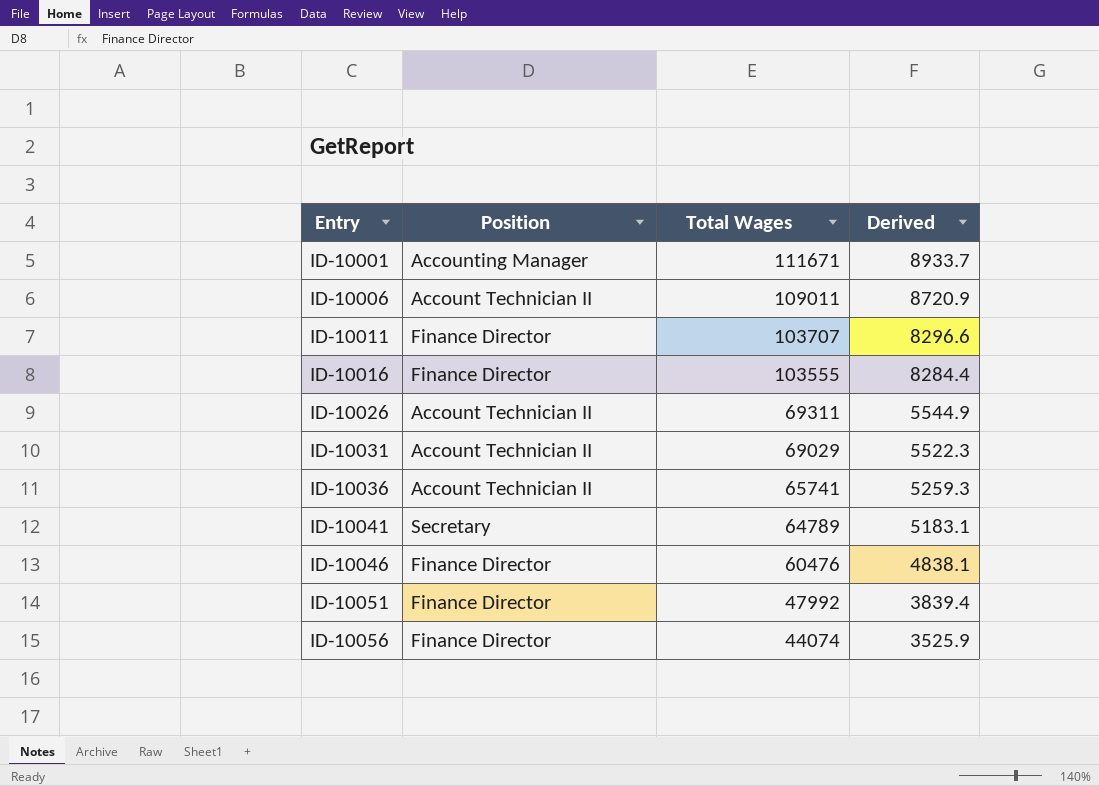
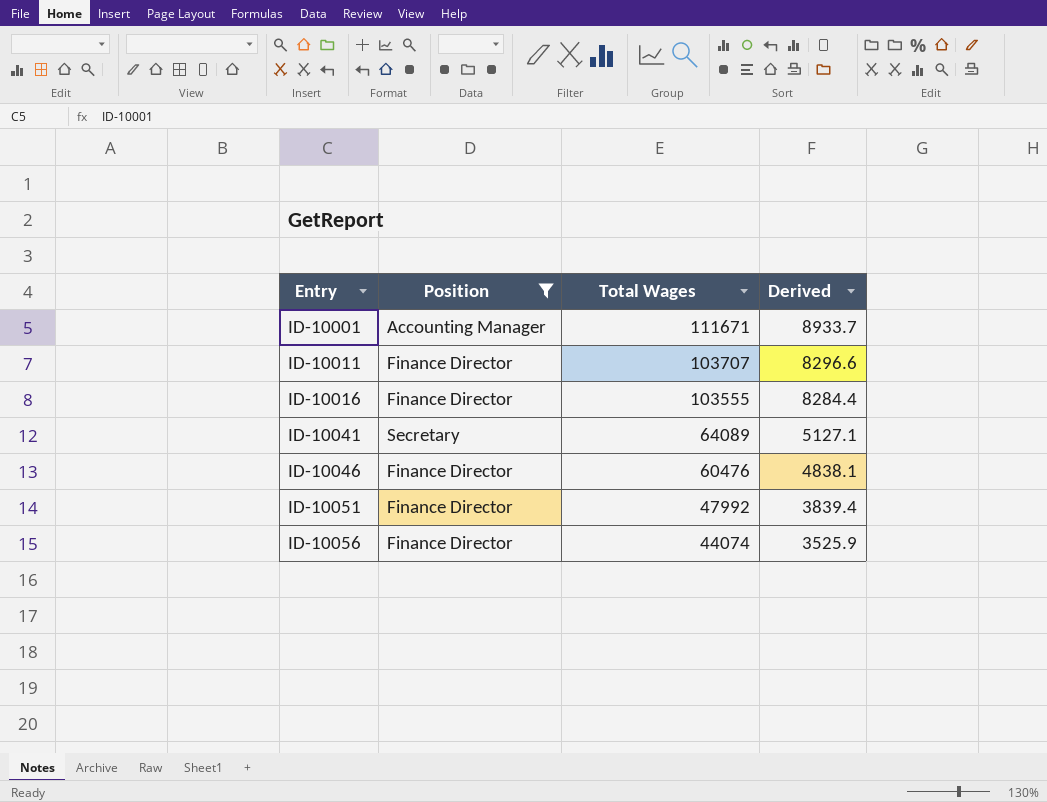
filter: none -> Position != Account Technician II
ID-10041 | Total Wages: 64789 -> 64089
ID-10041 | Derived: 5183.1 -> 5127.1

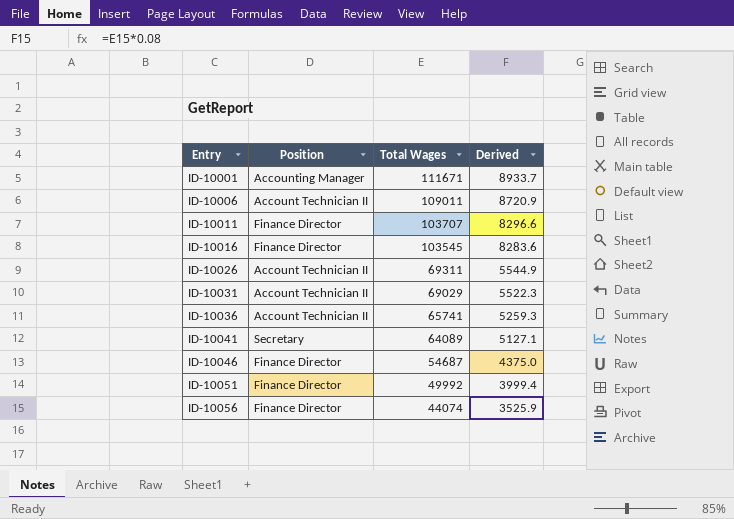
filter: Position != Account Technician II -> none
ID-10016 | Total Wages: 103555 -> 103545
ID-10016 | Derived: 8284.4 -> 8283.6
ID-10046 | Total Wages: 60476 -> 54687
ID-10046 | Derived: 4838.1 -> 4375.0
ID-10051 | Total Wages: 47992 -> 49992
ID-10051 | Derived: 3839.4 -> 3999.4

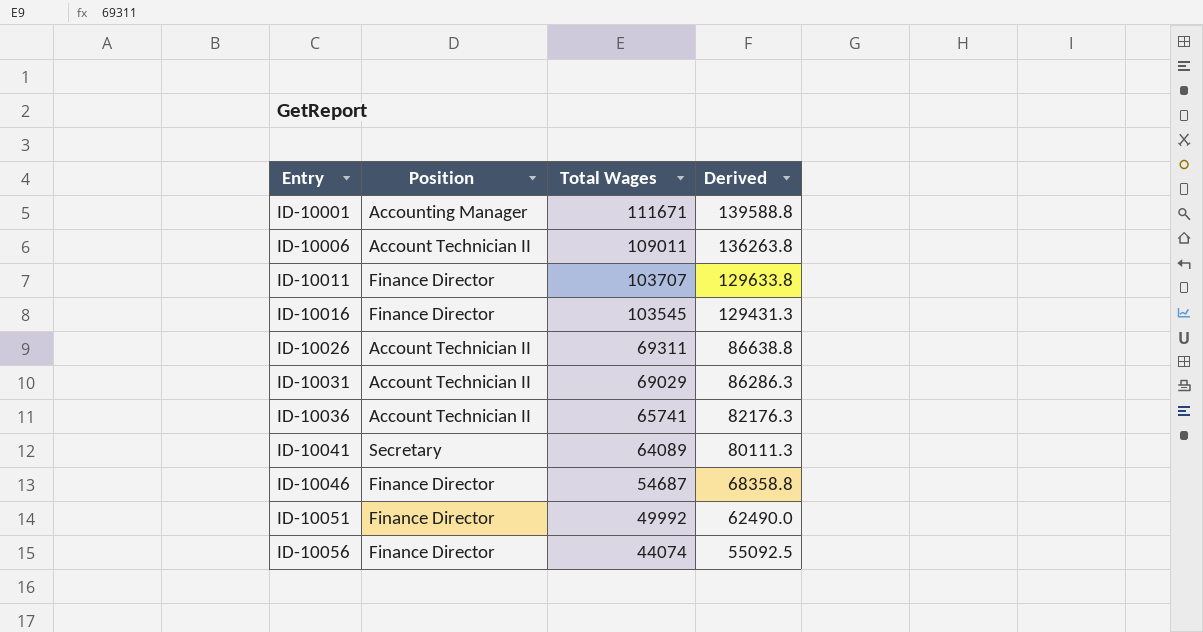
column Derived | formula: [Total Wages] * 0.08 -> [Total Wages] * 1.25

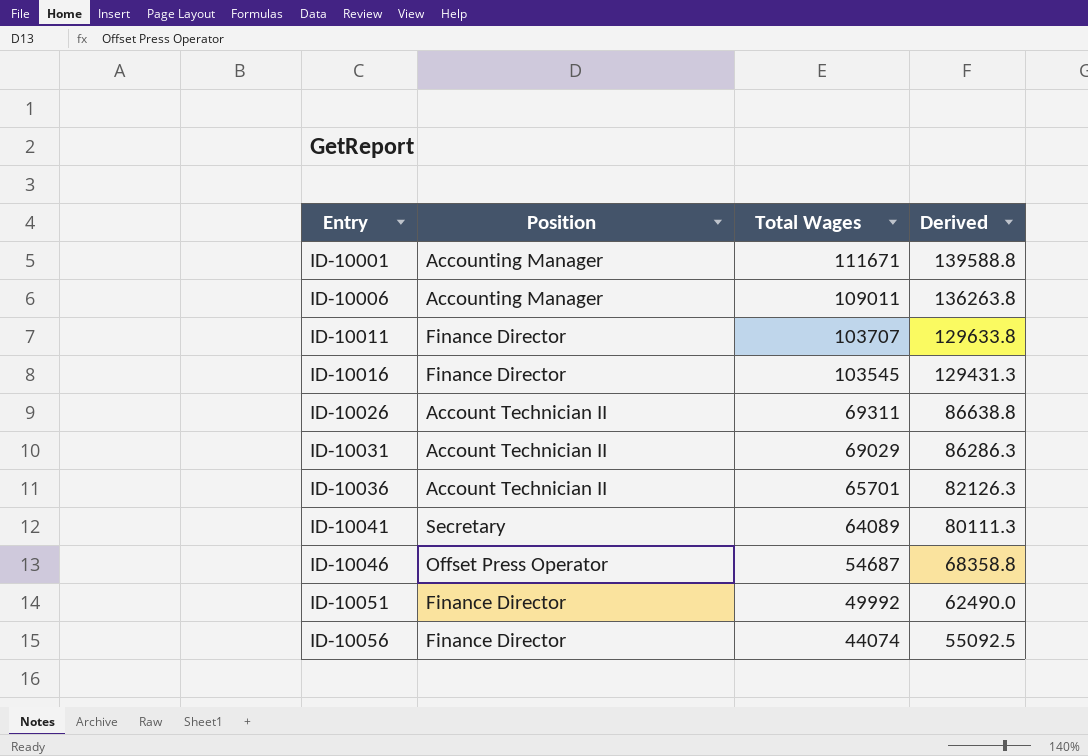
ID-10006 | Position: Account Technician II -> Accounting Manager
ID-10036 | Total Wages: 65741 -> 65701
ID-10036 | Derived: 82176.3 -> 82126.3
ID-10046 | Position: Finance Director -> Offset Press Operator

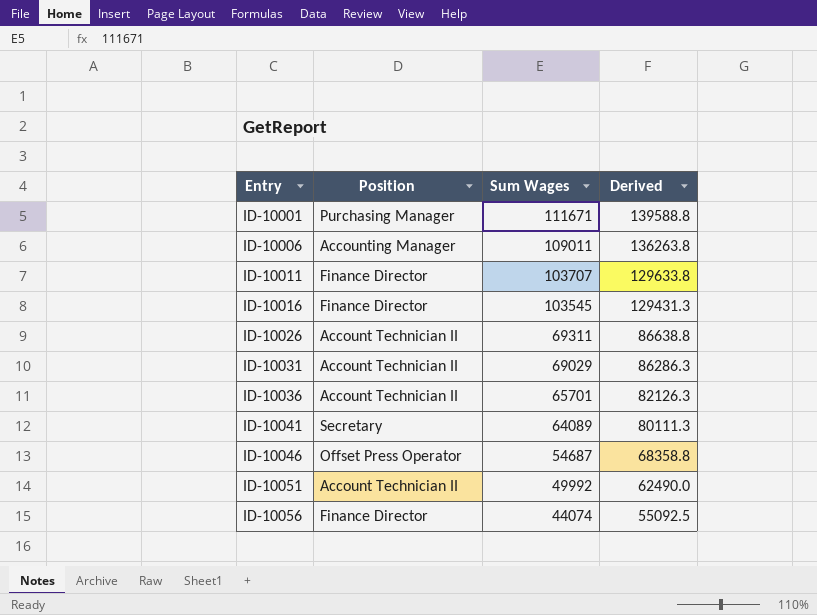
column name: Total Wages -> Sum Wages
ID-10001 | Position: Accounting Manager -> Purchasing Manager
ID-10051 | Position: Finance Director -> Account Technician II

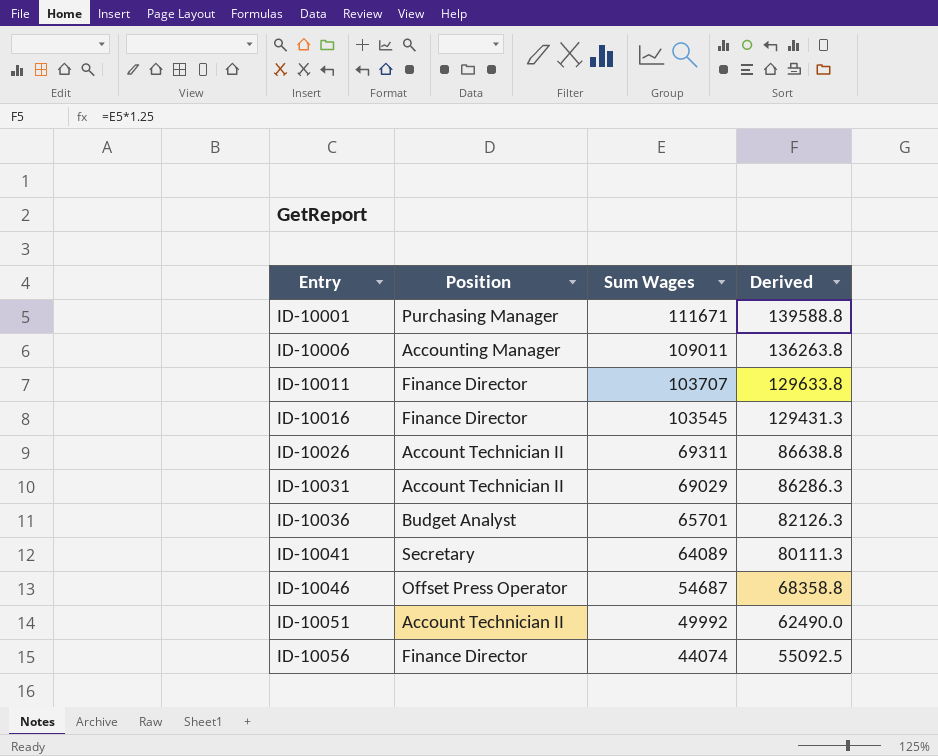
ID-10036 | Position: Account Technician II -> Budget Analyst

